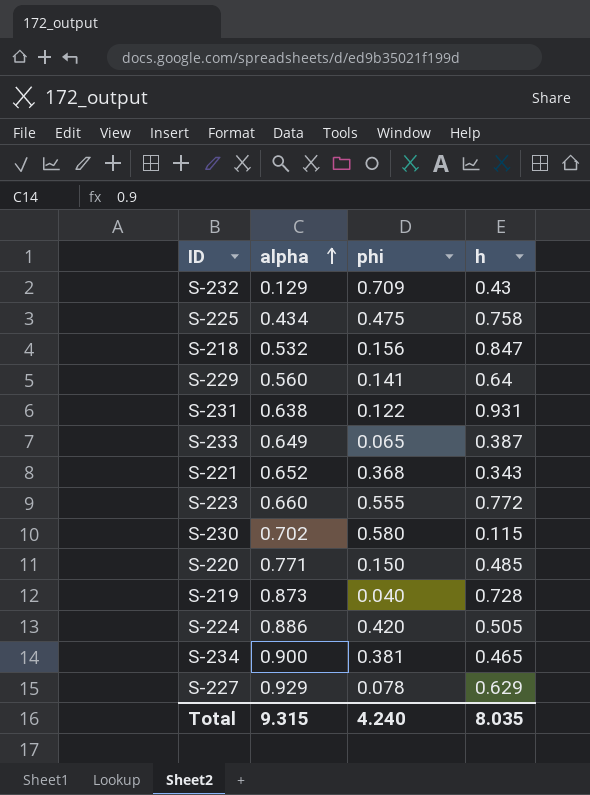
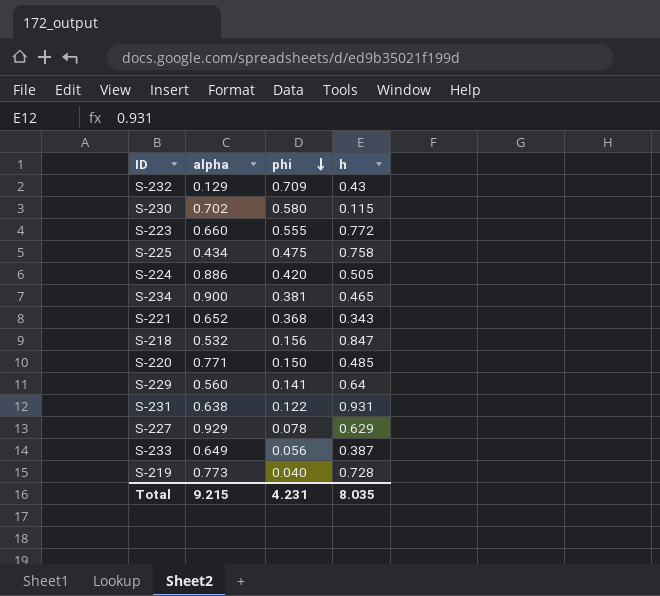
row order: alpha ascending -> phi descending
S-233 | phi: 0.065 -> 0.056
S-219 | alpha: 0.873 -> 0.773
Total | alpha: 9.315 -> 9.215
Total | phi: 4.240 -> 4.231

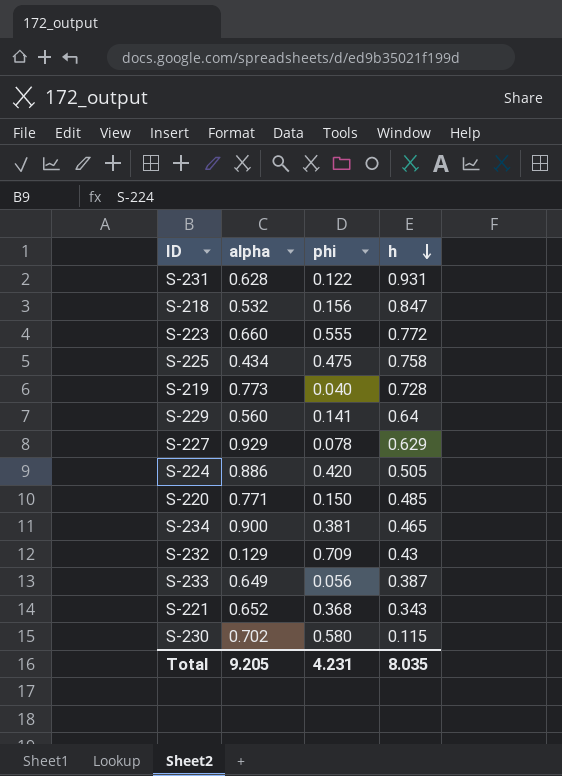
row order: phi descending -> h descending
S-231 | alpha: 0.638 -> 0.628
Total | alpha: 9.215 -> 9.205

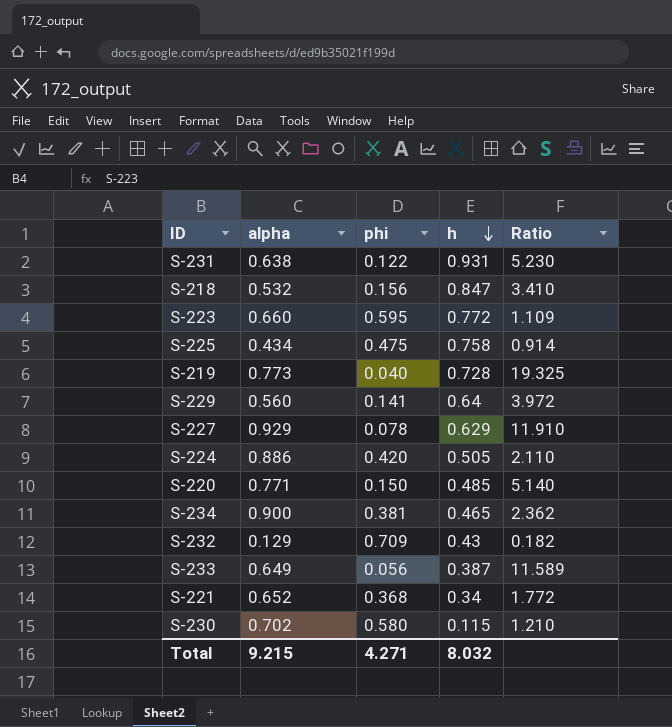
column Ratio | formula: none -> [alpha] / [phi]
S-231 | alpha: 0.628 -> 0.638
S-223 | phi: 0.555 -> 0.595
S-221 | h: 0.343 -> 0.34
Total | alpha: 9.205 -> 9.215
Total | phi: 4.231 -> 4.271
Total | h: 8.035 -> 8.032

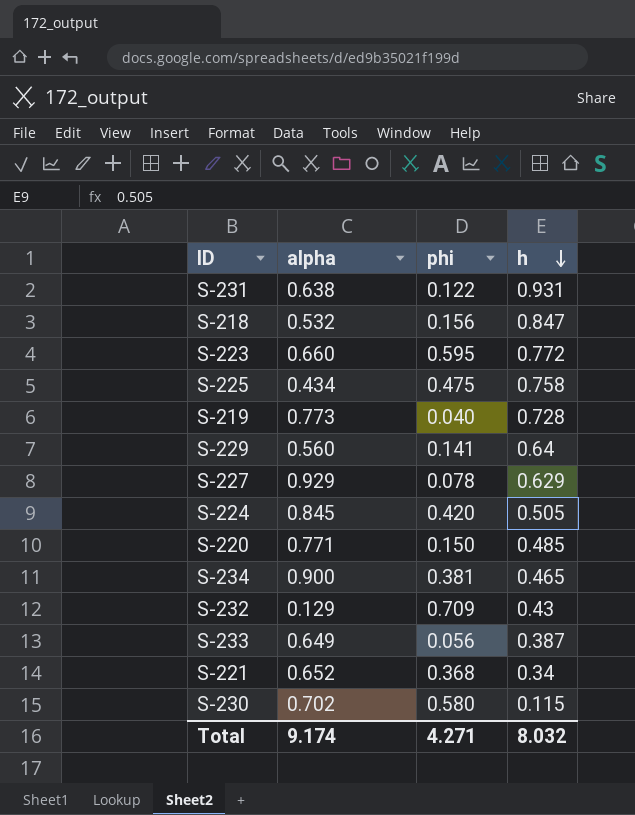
column Ratio | formula: [alpha] / [phi] -> none
S-224 | alpha: 0.886 -> 0.845
Total | alpha: 9.215 -> 9.174

